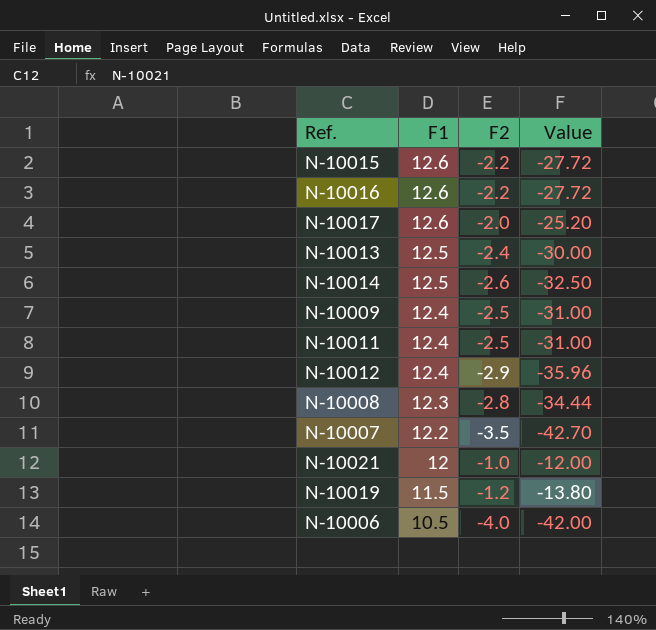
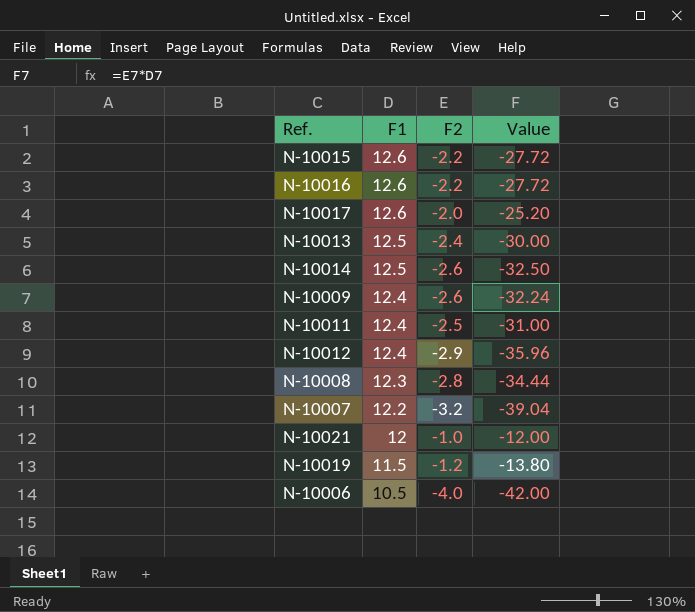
N-10009 | F2: -2.5 -> -2.6
N-10009 | Value: -31.00 -> -32.24
N-10007 | F2: -3.5 -> -3.2
N-10007 | Value: -42.70 -> -39.04

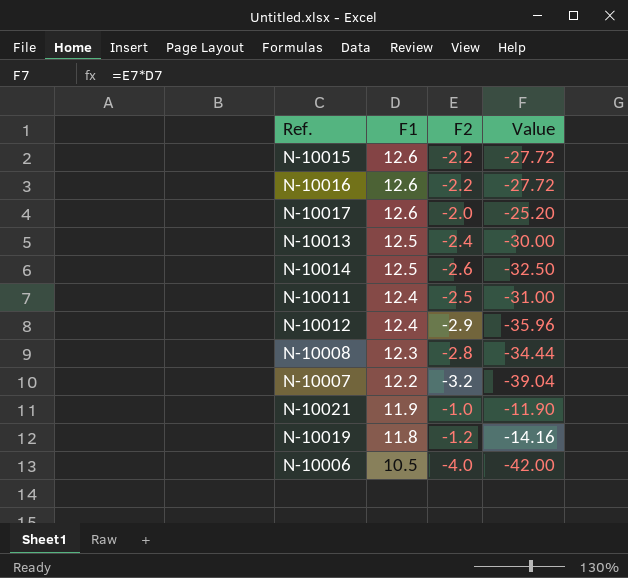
row N-10009: 12.4 | -2.6 | -32.24 -> none
N-10021 | F1: 12 -> 11.9
N-10021 | Value: -12.00 -> -11.90
N-10019 | F1: 11.5 -> 11.8
N-10019 | Value: -13.80 -> -14.16

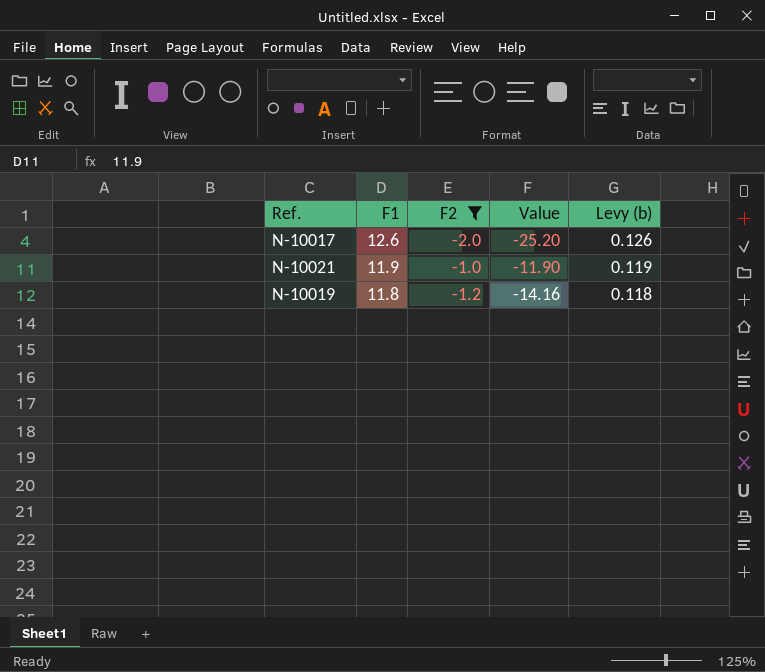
filter: none -> F2 >= -2.0
column Levy (b) | formula: none -> [F1] * 0.01

